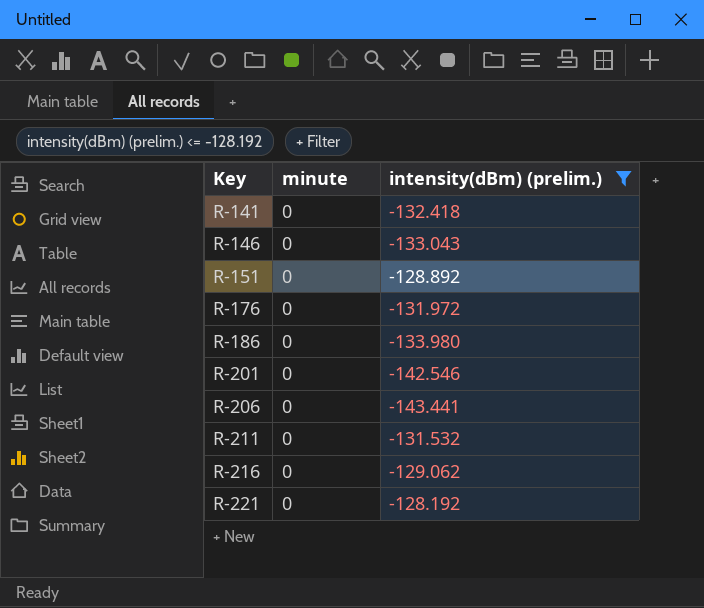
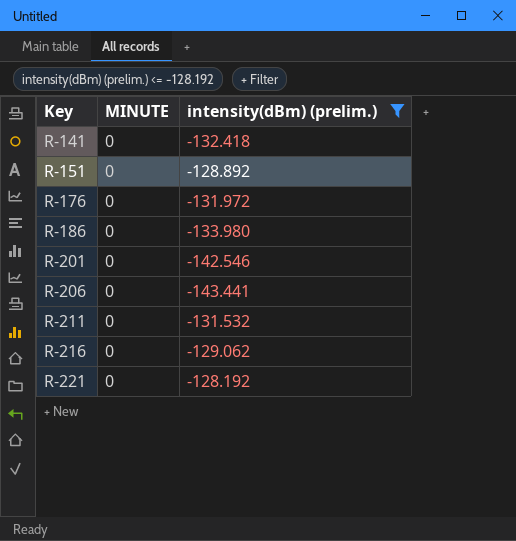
column name: minute -> MINUTE
row R-146: 0 | -133.043 -> none

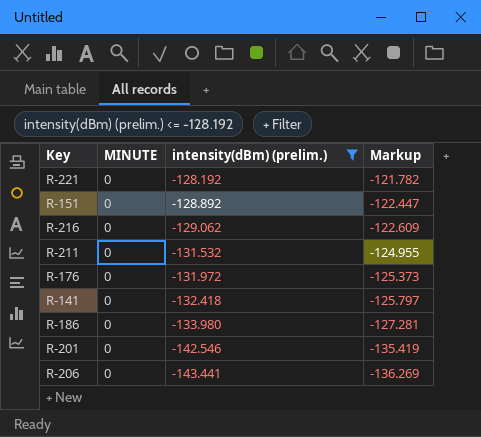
row order: Key ascending -> intensity(dBm) (prelim.) descending
column Markup | formula: none -> [intensity(dBm) (prelim.)] * 0.95

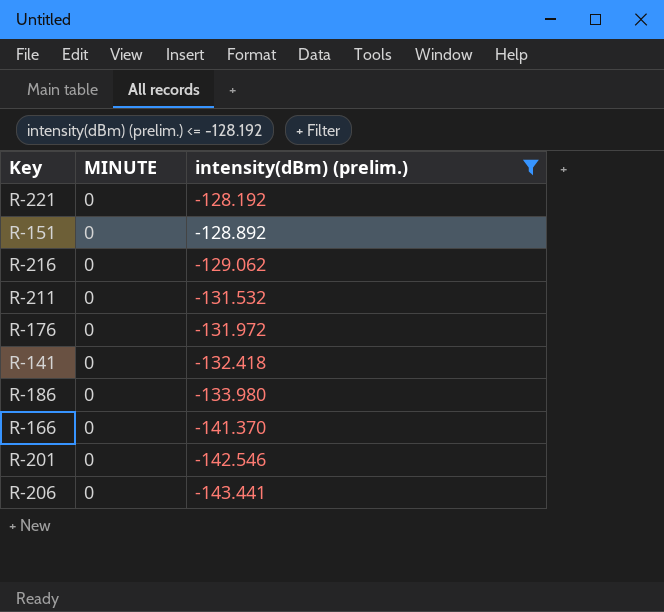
column Markup | formula: [intensity(dBm) (prelim.)] * 0.95 -> none
row R-166: none -> 0 | -141.370

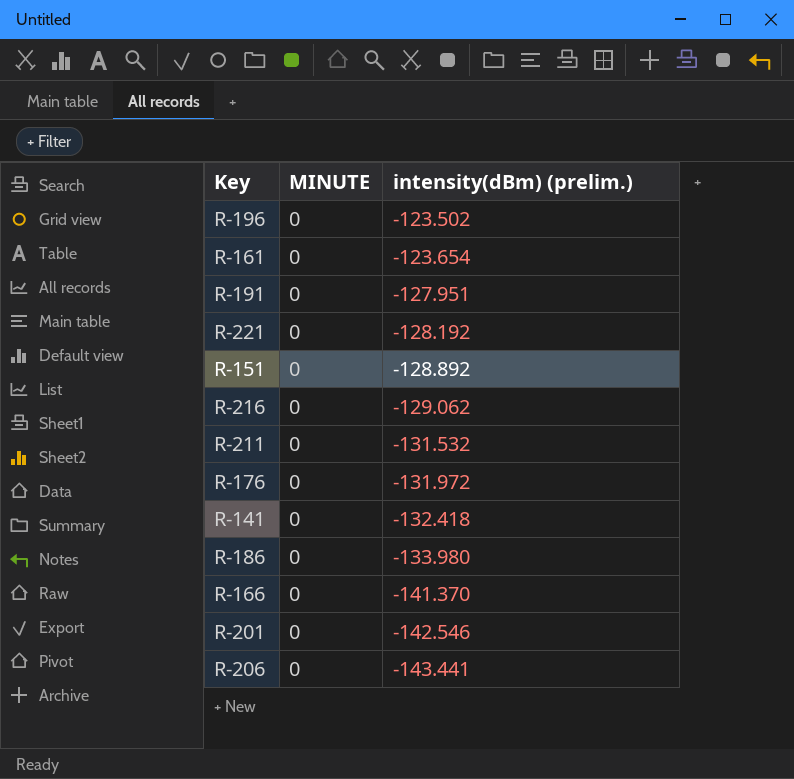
filter: intensity(dBm) (prelim.) <= -128.192 -> none

